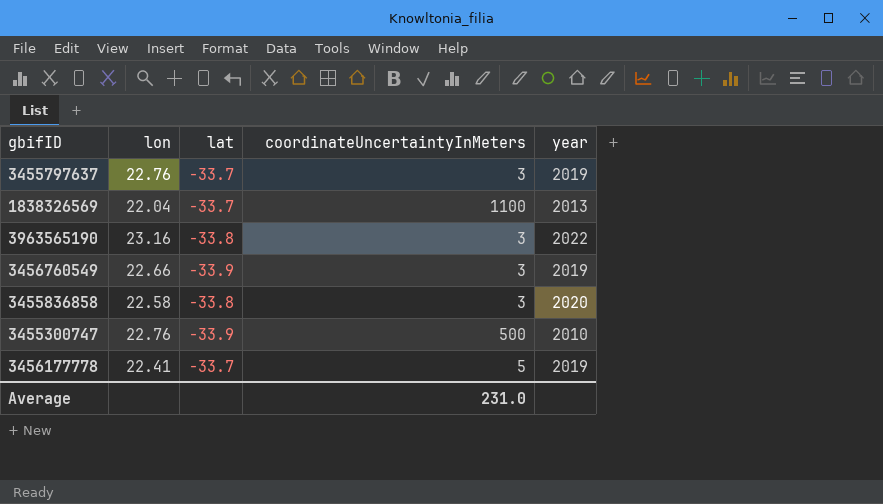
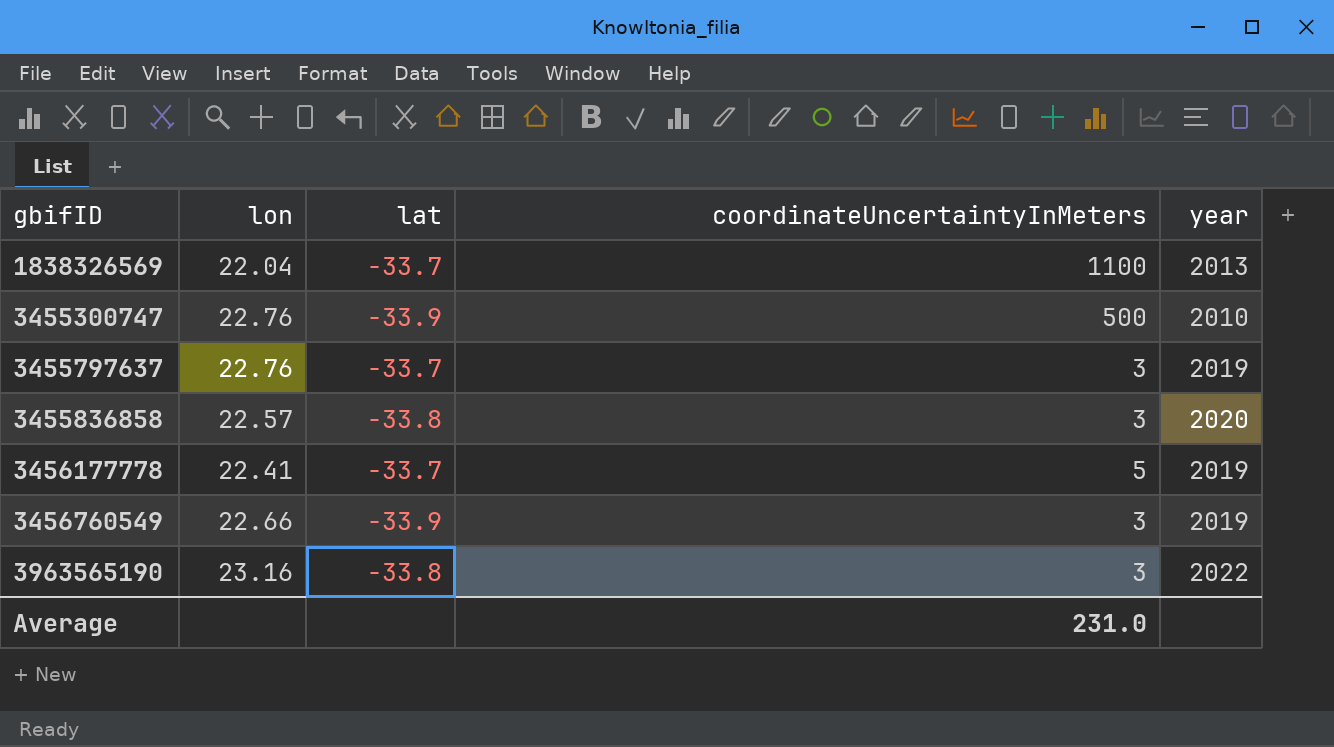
row order: none -> gbifID ascending
3455836858 | lon: 22.58 -> 22.57

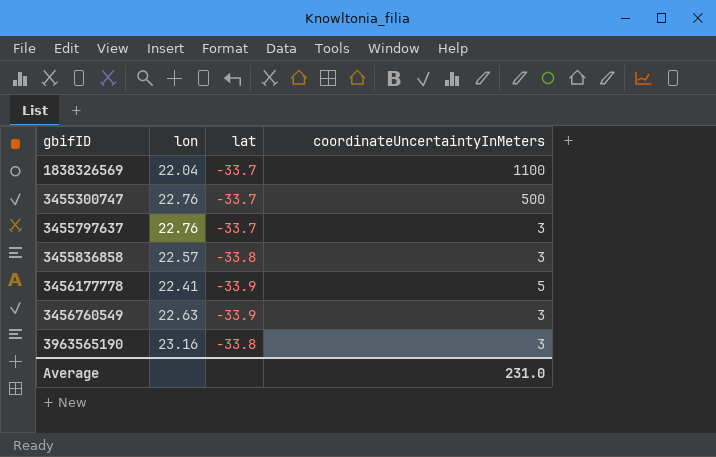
column year | position: 5 -> none
3455300747 | lat: -33.9 -> -33.7
3456177778 | lat: -33.7 -> -33.9
3456760549 | lon: 22.66 -> 22.63

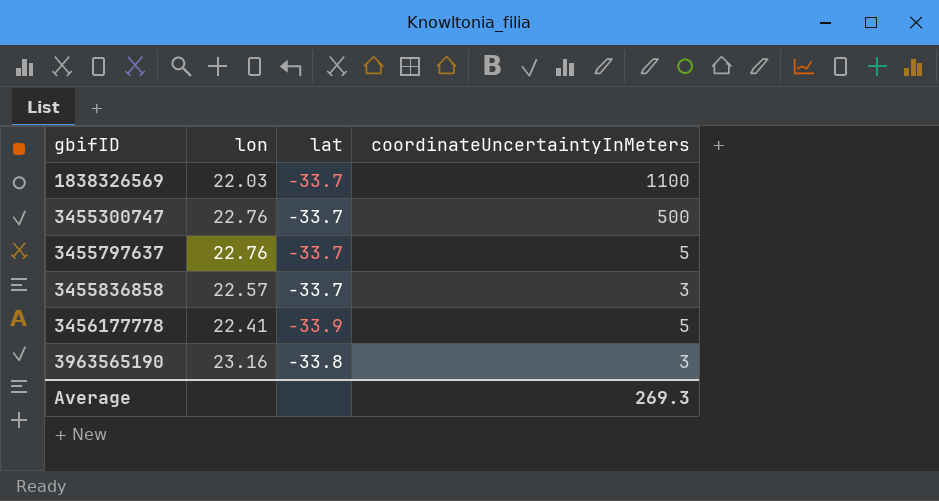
row 3456760549: 22.63 | -33.9 | 3 -> none
1838326569 | lon: 22.04 -> 22.03
3455797637 | coordinateUncertaintyInMeters: 3 -> 5
3455836858 | lat: -33.8 -> -33.7
Average | coordinateUncertaintyInMeters: 231.0 -> 269.3

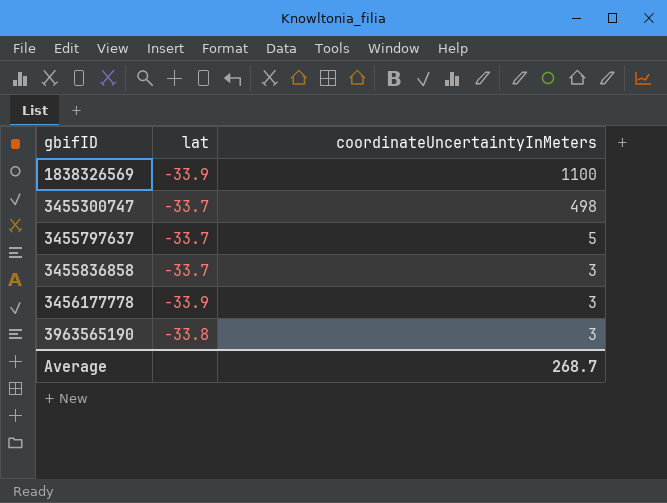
column lon | position: 2 -> none
1838326569 | lat: -33.7 -> -33.9
3455300747 | coordinateUncertaintyInMeters: 500 -> 498
3456177778 | coordinateUncertaintyInMeters: 5 -> 3
Average | coordinateUncertaintyInMeters: 269.3 -> 268.7

